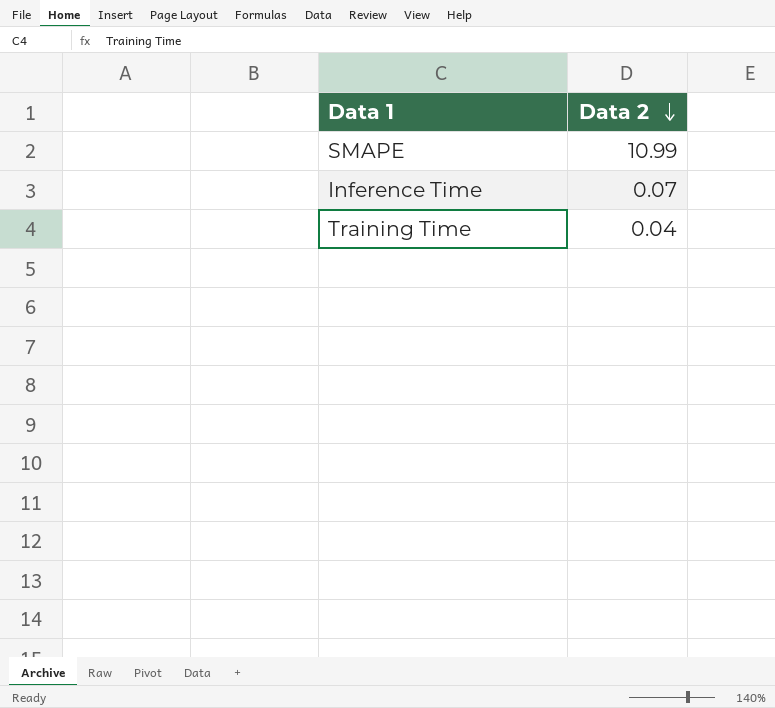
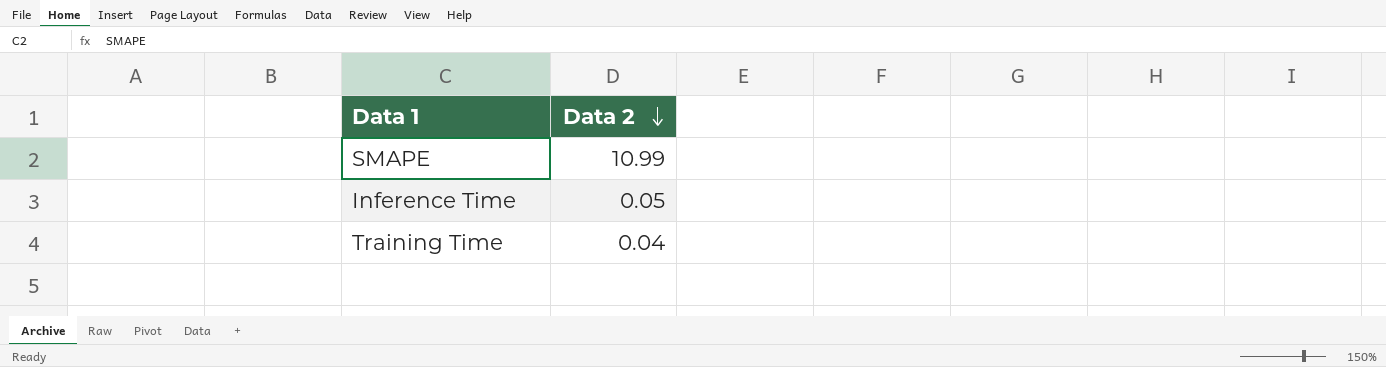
Inference Time | Data 2: 0.07 -> 0.05

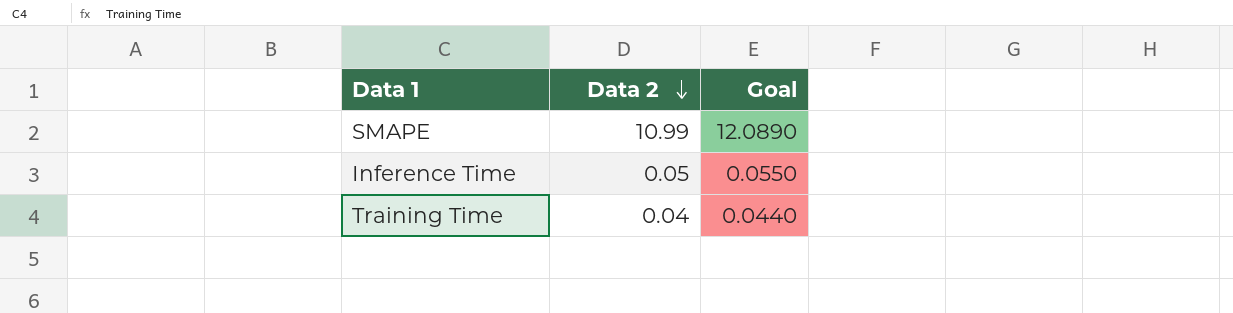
column Goal | formula: none -> [Data 2] * 1.1

